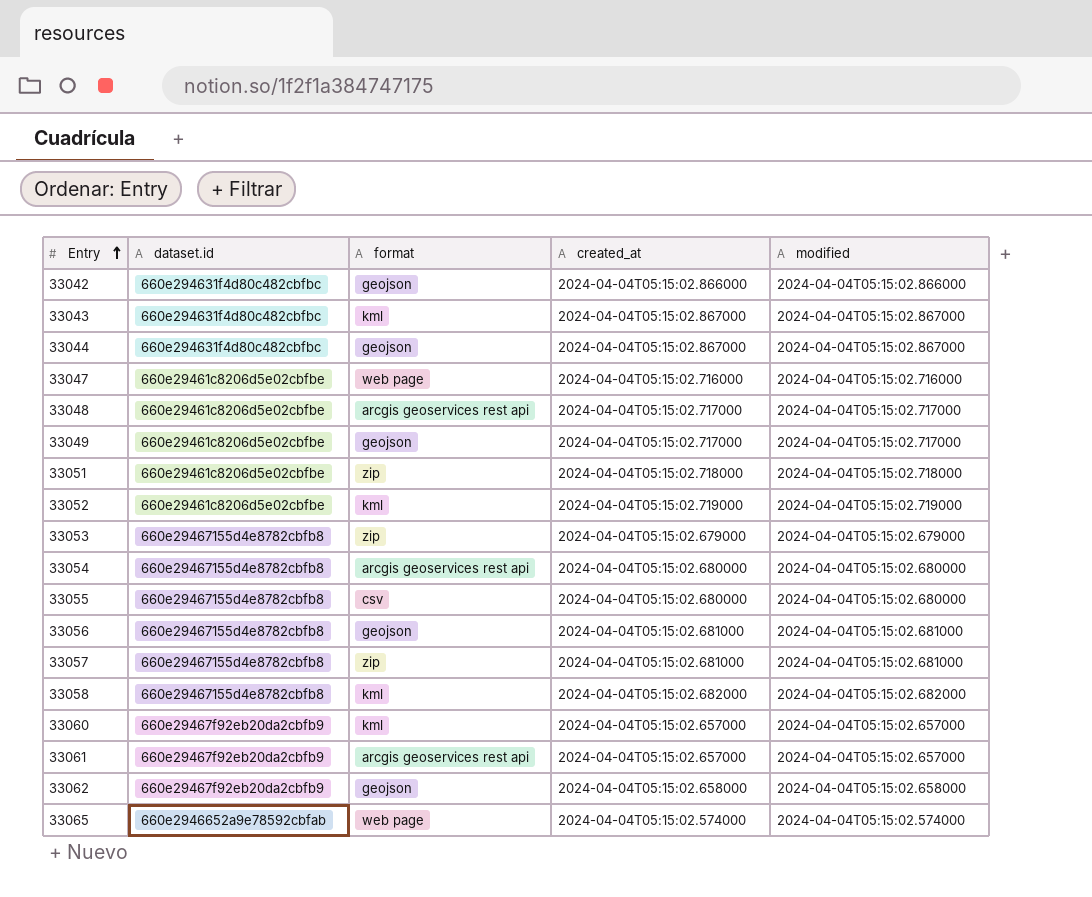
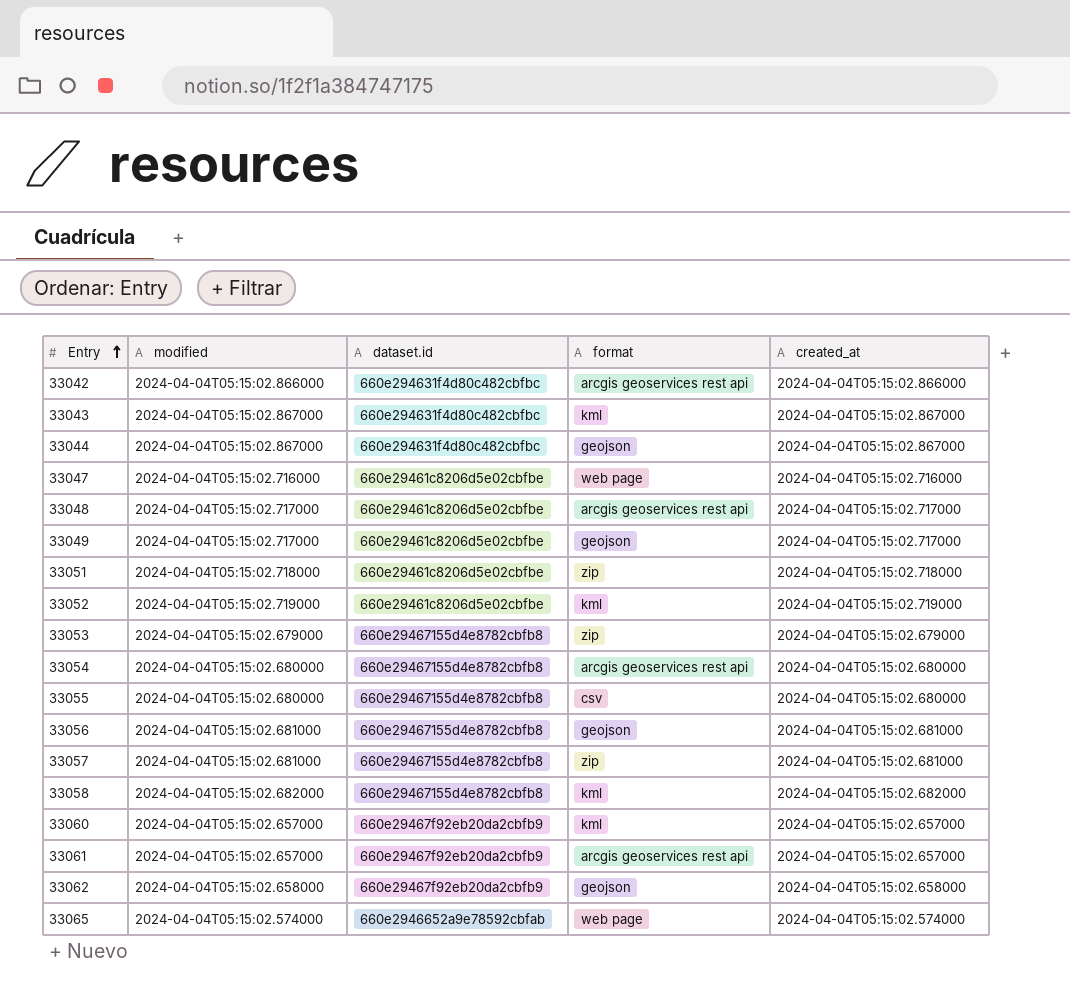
column modified | position: 5 -> 2
33042 | format: geojson -> arcgis geoservices rest api

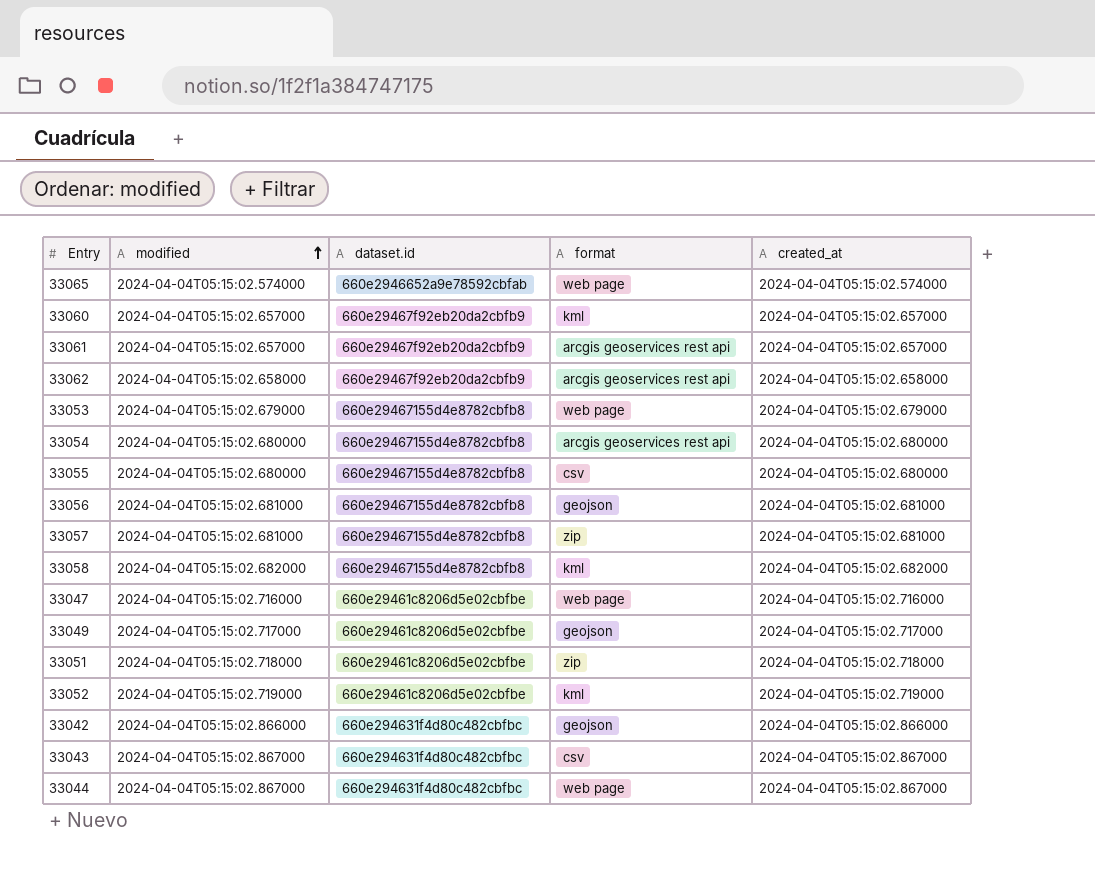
row order: Entry ascending -> modified ascending
row 33048: 2024-04-04T05:15:02.717000 | 660e29461c8206d5e02cbfbe | arcgis geoservices rest api | 2024-04-04T05:15:02.717000 -> none
33062 | format: geojson -> arcgis geoservices rest api
33053 | format: zip -> web page
33042 | format: arcgis geoservices rest api -> geojson
33043 | format: kml -> csv
33044 | format: geojson -> web page

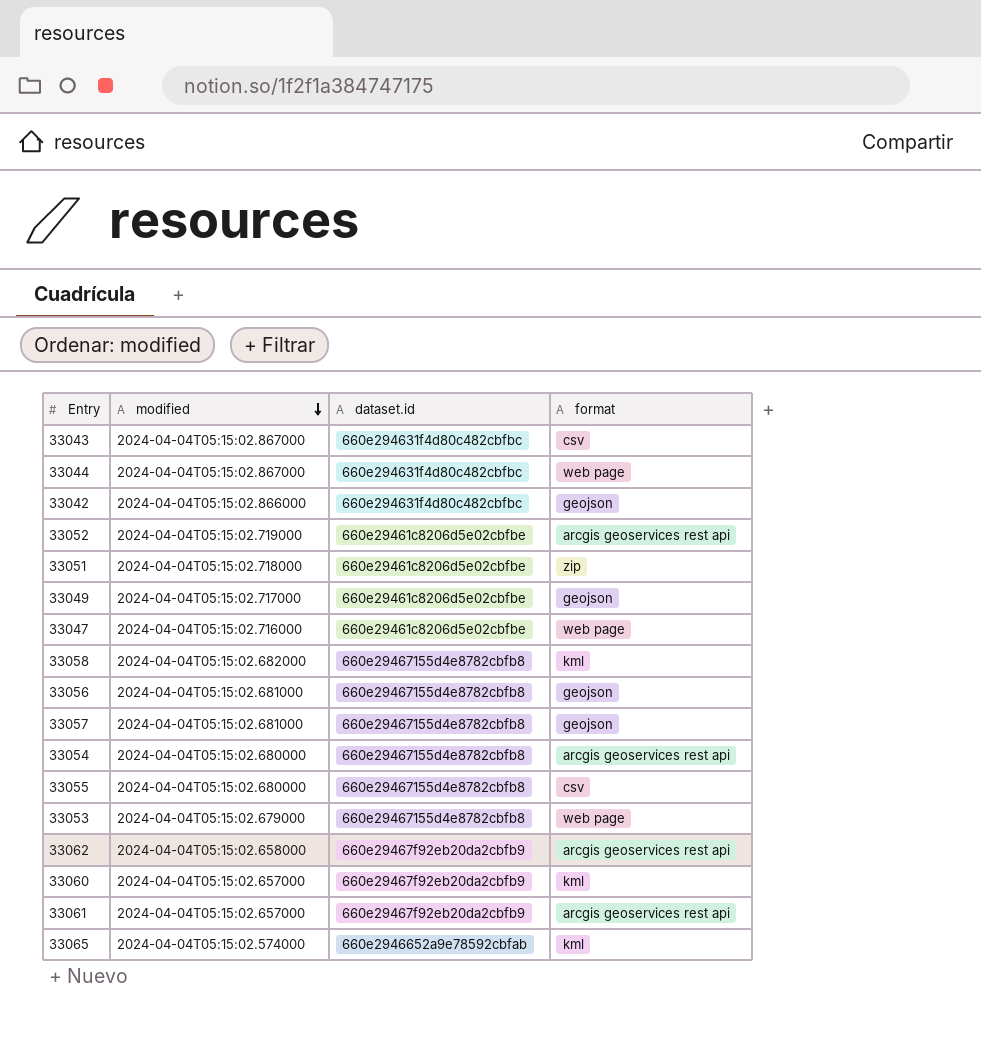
row order: modified ascending -> modified descending
column created_at | position: 5 -> none
33052 | format: kml -> arcgis geoservices rest api
33057 | format: zip -> geojson
33065 | format: web page -> kml

